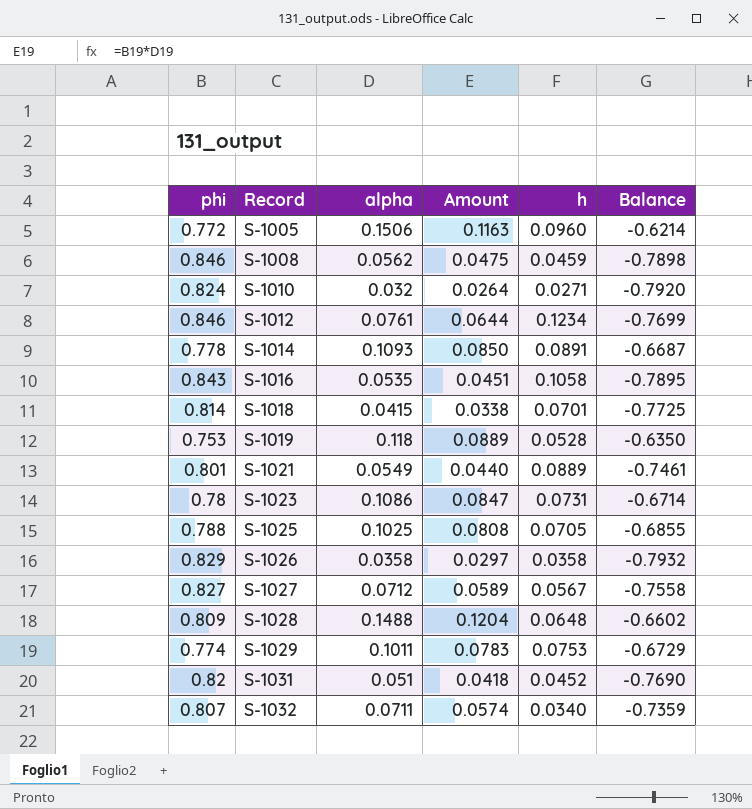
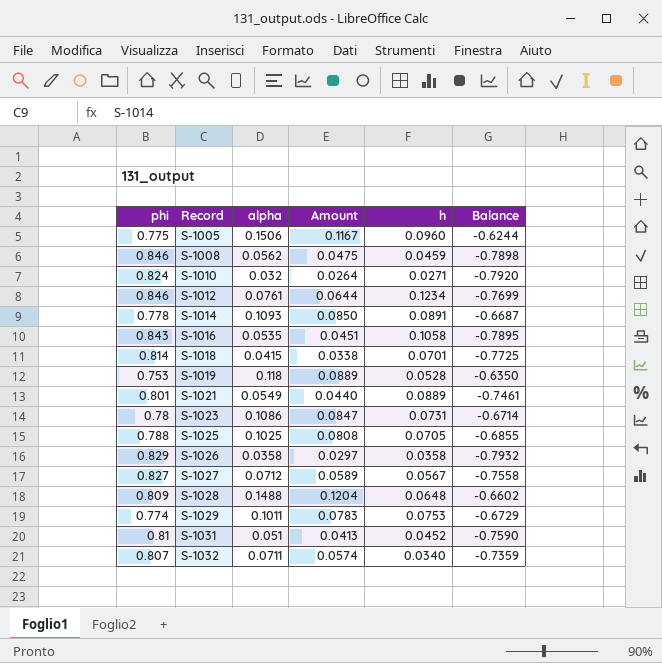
S-1005 | phi: 0.772 -> 0.775
S-1005 | Amount: 0.1163 -> 0.1167
S-1005 | Balance: -0.6214 -> -0.6244
S-1031 | phi: 0.82 -> 0.81
S-1031 | Amount: 0.0418 -> 0.0413
S-1031 | Balance: -0.7690 -> -0.7590

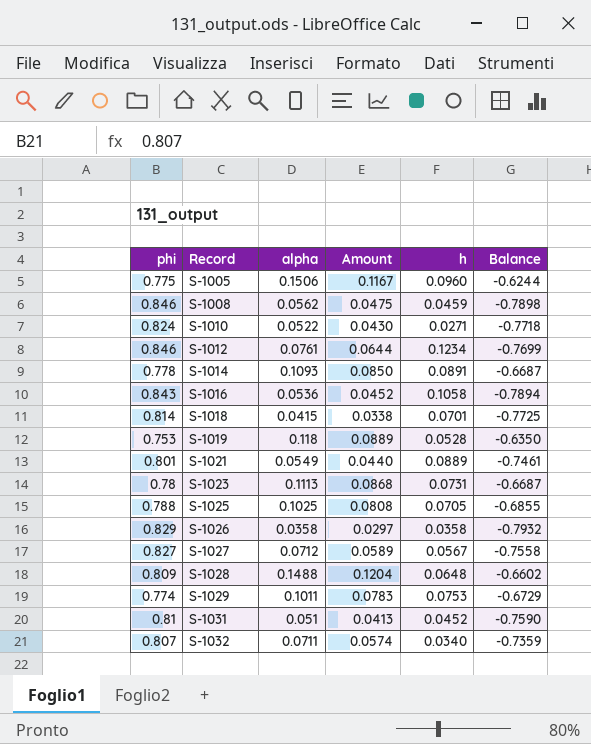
S-1010 | alpha: 0.032 -> 0.0522
S-1010 | Amount: 0.0264 -> 0.0430
S-1010 | Balance: -0.7920 -> -0.7718
S-1016 | alpha: 0.0535 -> 0.0536
S-1016 | Amount: 0.0451 -> 0.0452
S-1016 | Balance: -0.7895 -> -0.7894
S-1023 | alpha: 0.1086 -> 0.1113
S-1023 | Amount: 0.0847 -> 0.0868
S-1023 | Balance: -0.6714 -> -0.6687

